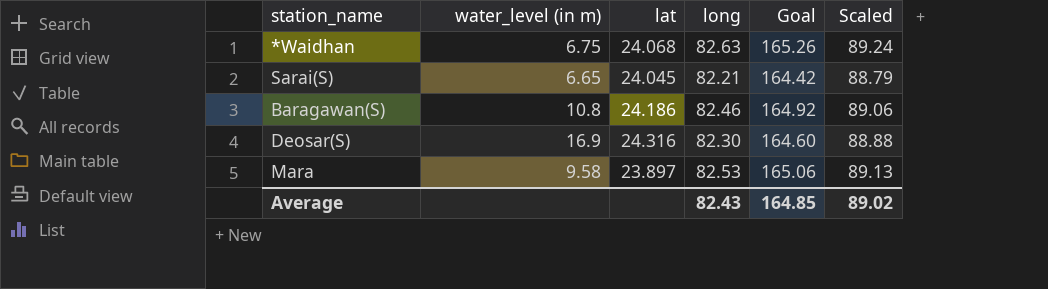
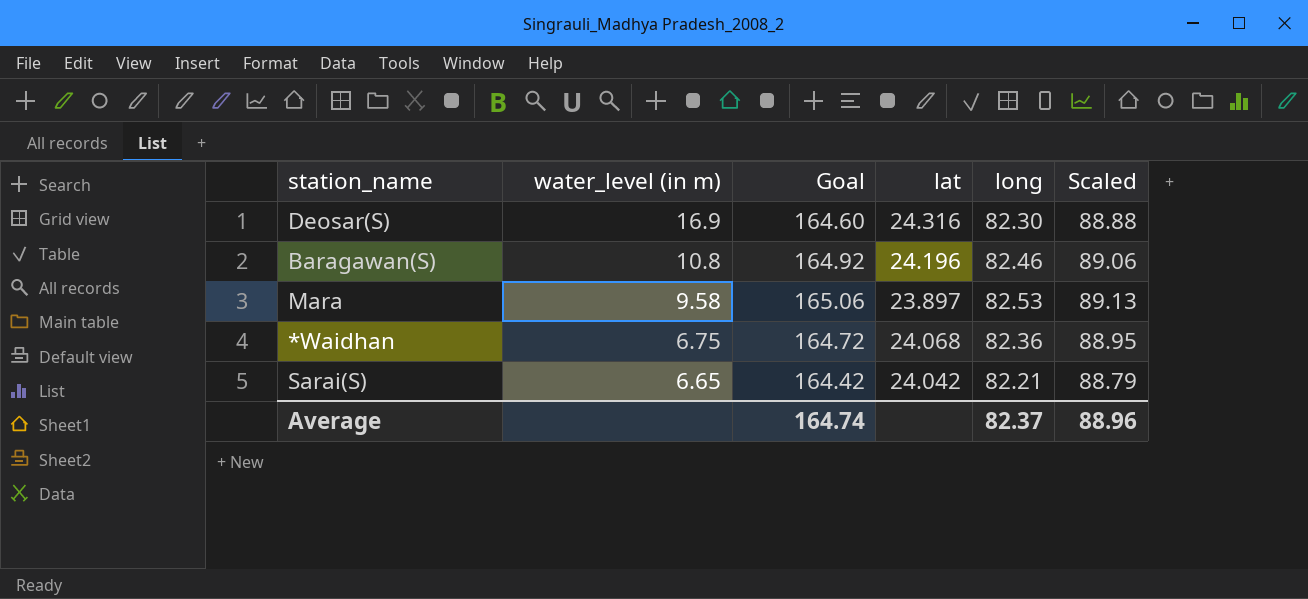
row order: none -> water_level (in m) descending
column Goal | position: 5 -> 3
Baragawan(S) | lat: 24.186 -> 24.196
*Waidhan | Goal: 165.26 -> 164.72
*Waidhan | long: 82.63 -> 82.36
*Waidhan | Scaled: 89.24 -> 88.95
Sarai(S) | lat: 24.045 -> 24.042
Average | Goal: 164.85 -> 164.74
Average | long: 82.43 -> 82.37
Average | Scaled: 89.02 -> 88.96

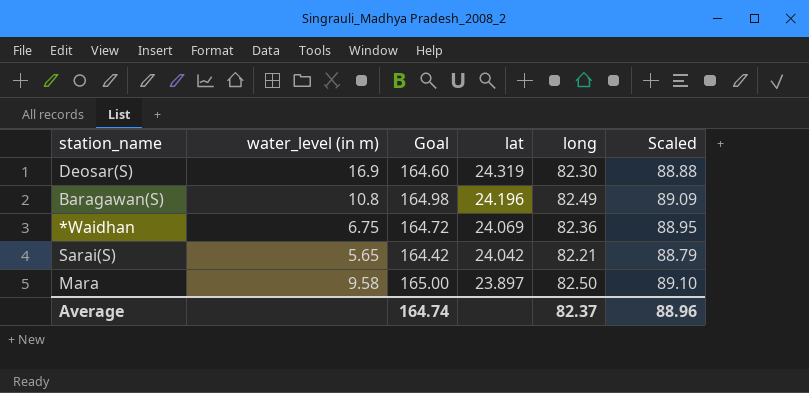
row order: water_level (in m) descending -> lat descending
Deosar(S) | lat: 24.316 -> 24.319
Baragawan(S) | Goal: 164.92 -> 164.98
Baragawan(S) | long: 82.46 -> 82.49
Baragawan(S) | Scaled: 89.06 -> 89.09
*Waidhan | lat: 24.068 -> 24.069
Sarai(S) | water_level (in m): 6.65 -> 5.65
Mara | Goal: 165.06 -> 165.00
Mara | long: 82.53 -> 82.50
Mara | Scaled: 89.13 -> 89.10

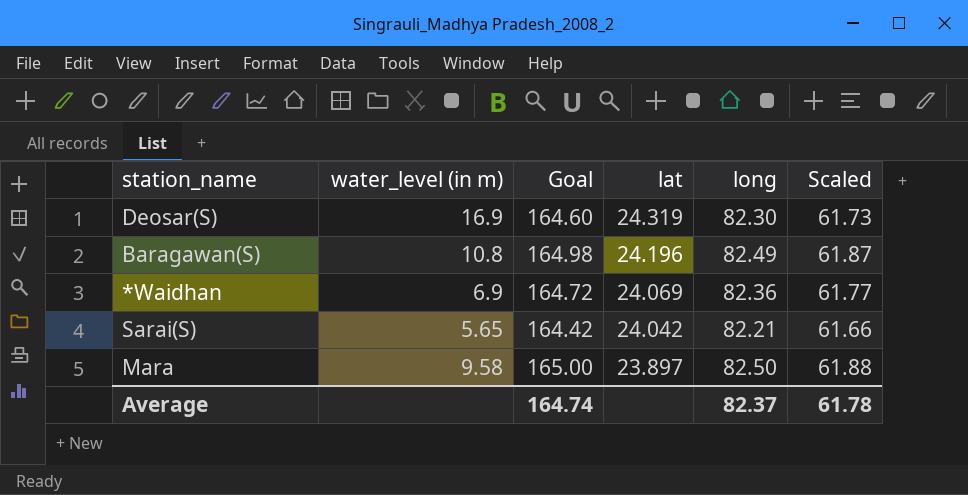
column Scaled | formula: [long] * 1.08 -> [long] * 0.75
*Waidhan | water_level (in m): 6.75 -> 6.9
Average | Scaled: 88.96 -> 61.78

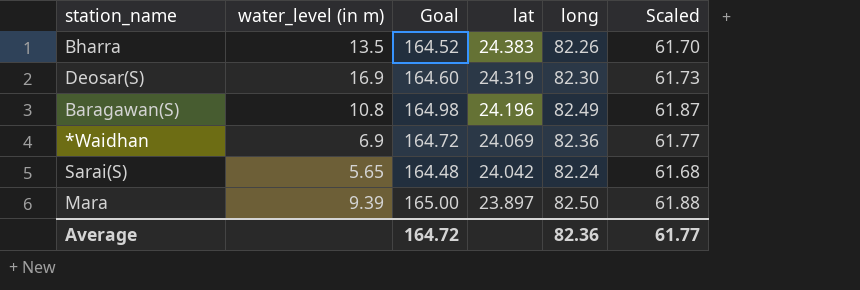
row Bharra: none -> 13.5 | 164.52 | 24.383 | 82.26 | 61.70
Sarai(S) | Goal: 164.42 -> 164.48
Sarai(S) | long: 82.21 -> 82.24
Sarai(S) | Scaled: 61.66 -> 61.68
Mara | water_level (in m): 9.58 -> 9.39
Average | Goal: 164.74 -> 164.72
Average | long: 82.37 -> 82.36
Average | Scaled: 61.78 -> 61.77

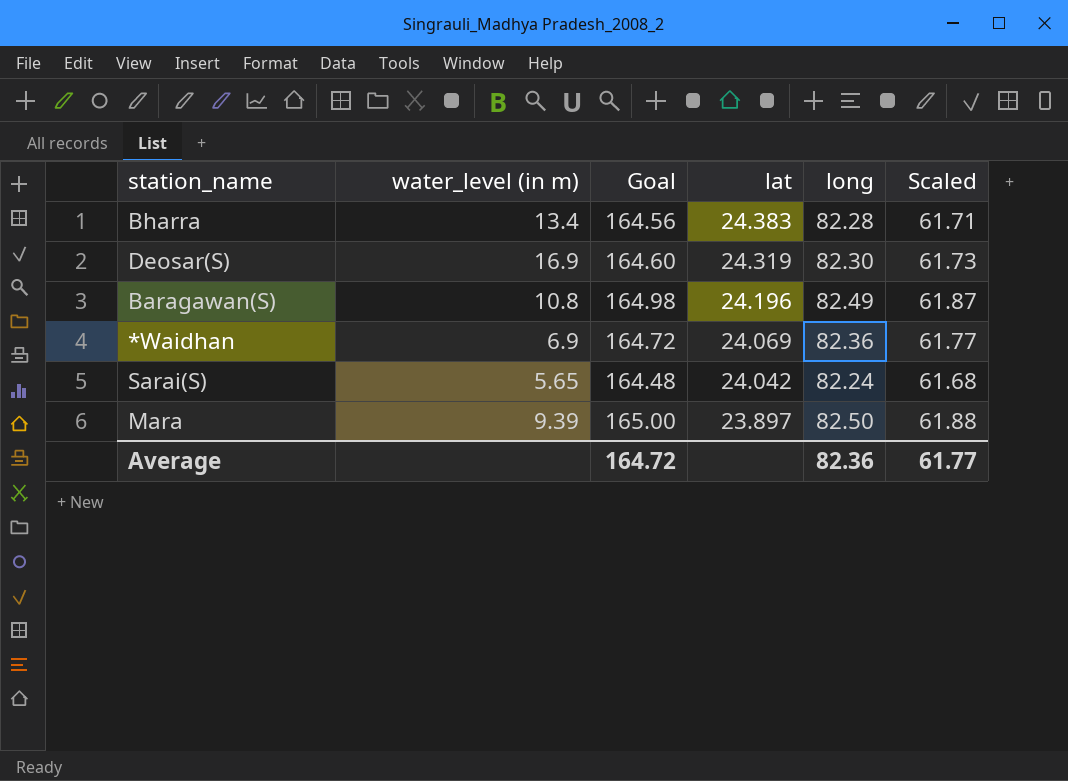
Bharra | water_level (in m): 13.5 -> 13.4
Bharra | Goal: 164.52 -> 164.56
Bharra | long: 82.26 -> 82.28
Bharra | Scaled: 61.70 -> 61.71

